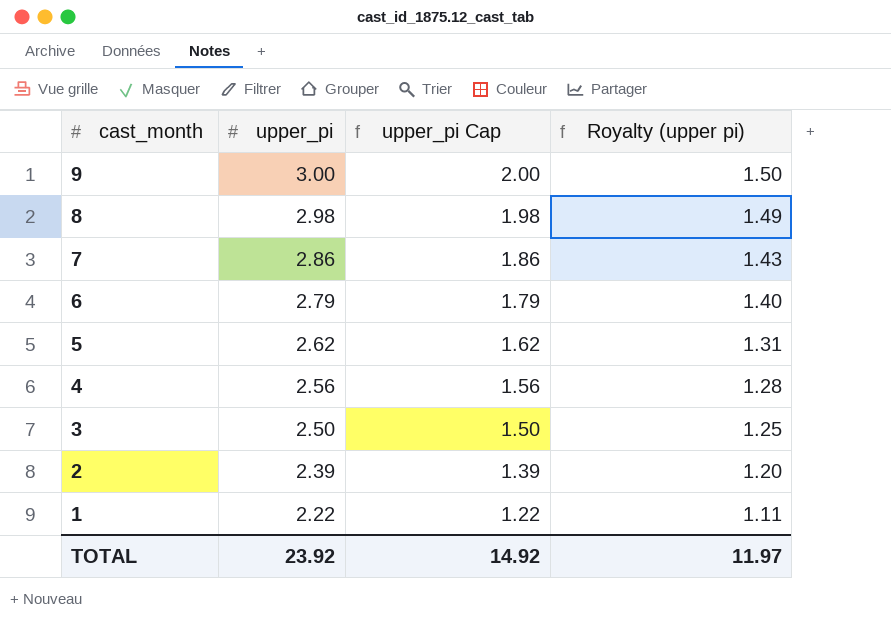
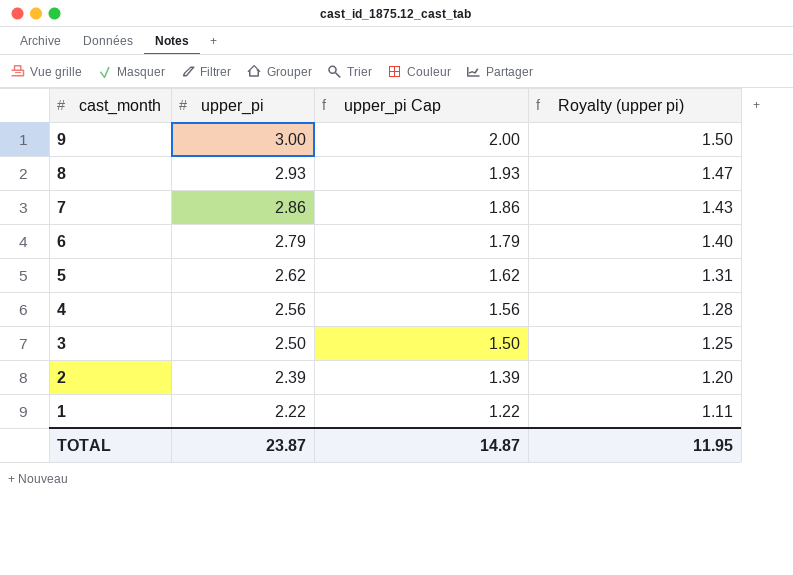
8 | upper_pi: 2.98 -> 2.93
8 | upper_pi Cap: 1.98 -> 1.93
8 | Royalty (upper pi): 1.49 -> 1.47
TOTAL | upper_pi: 23.92 -> 23.87
TOTAL | upper_pi Cap: 14.92 -> 14.87
TOTAL | Royalty (upper pi): 11.97 -> 11.95

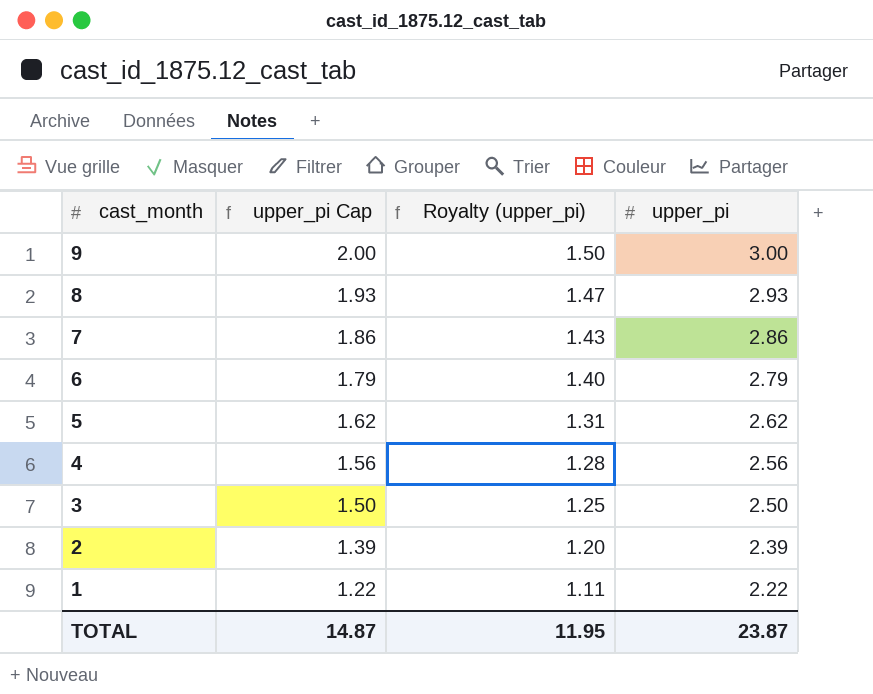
column name: Royalty (upper pi) -> Royalty (upper_pi)
column upper_pi | position: 2 -> 4

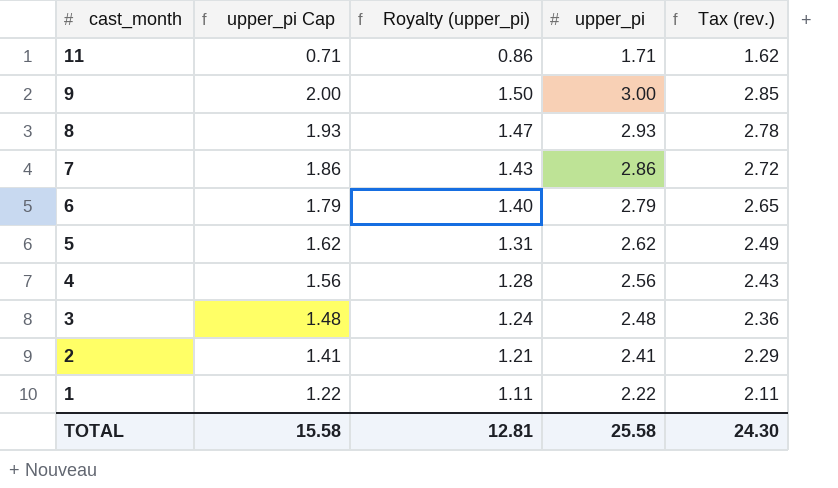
column Tax (rev.) | formula: none -> [upper_pi] * 0.95
row 11: none -> 0.71 | 0.86 | 1.71 | 1.62
3 | upper_pi Cap: 1.50 -> 1.48
3 | Royalty (upper_pi): 1.25 -> 1.24
3 | upper_pi: 2.50 -> 2.48
2 | upper_pi Cap: 1.39 -> 1.41
2 | Royalty (upper_pi): 1.20 -> 1.21
2 | upper_pi: 2.39 -> 2.41
TOTAL | upper_pi Cap: 14.87 -> 15.58
TOTAL | Royalty (upper_pi): 11.95 -> 12.81
TOTAL | upper_pi: 23.87 -> 25.58

